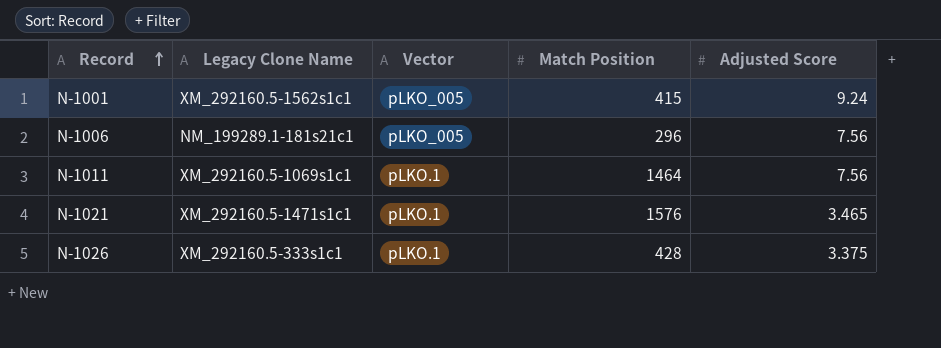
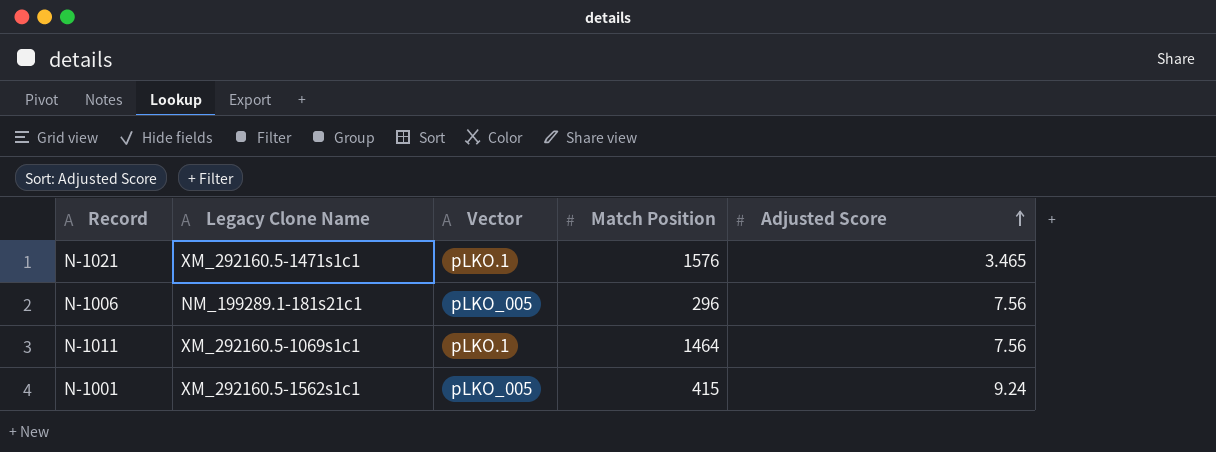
row order: Record ascending -> Adjusted Score ascending
row N-1026: XM_292160.5-333s1c1 | pLKO.1 | 428 | 3.375 -> none

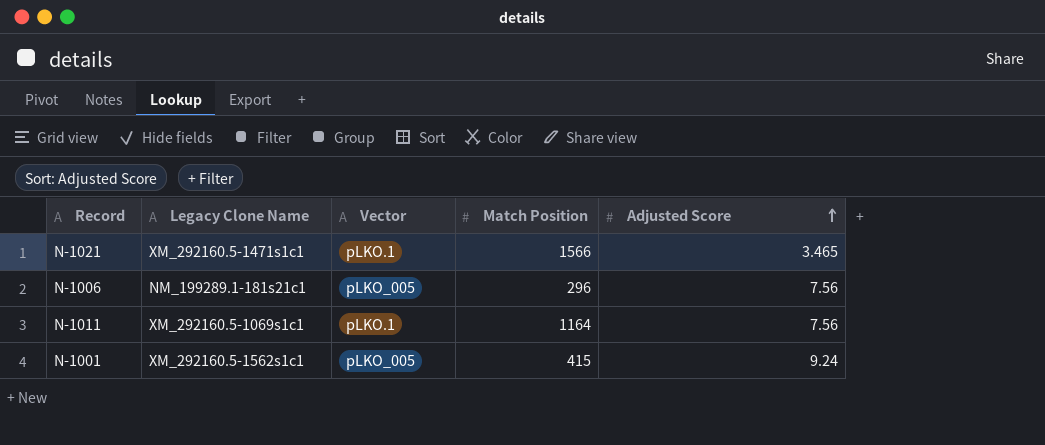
N-1021 | Match Position: 1576 -> 1566
N-1011 | Match Position: 1464 -> 1164

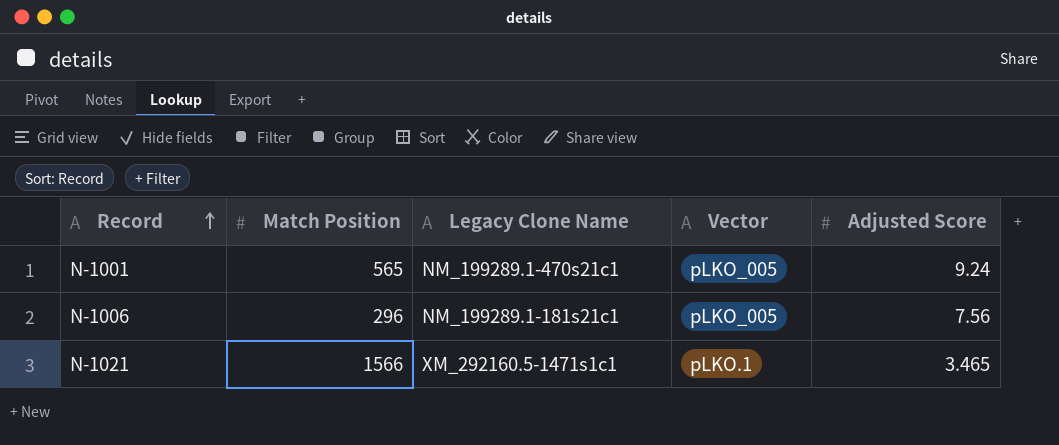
row order: Adjusted Score ascending -> Record ascending
column Match Position | position: 4 -> 2
row N-1011: XM_292160.5-1069s1c1 | pLKO.1 | 1164 | 7.56 -> none
N-1001 | Match Position: 415 -> 565
N-1001 | Legacy Clone Name: XM_292160.5-1562s1c1 -> NM_199289.1-470s21c1

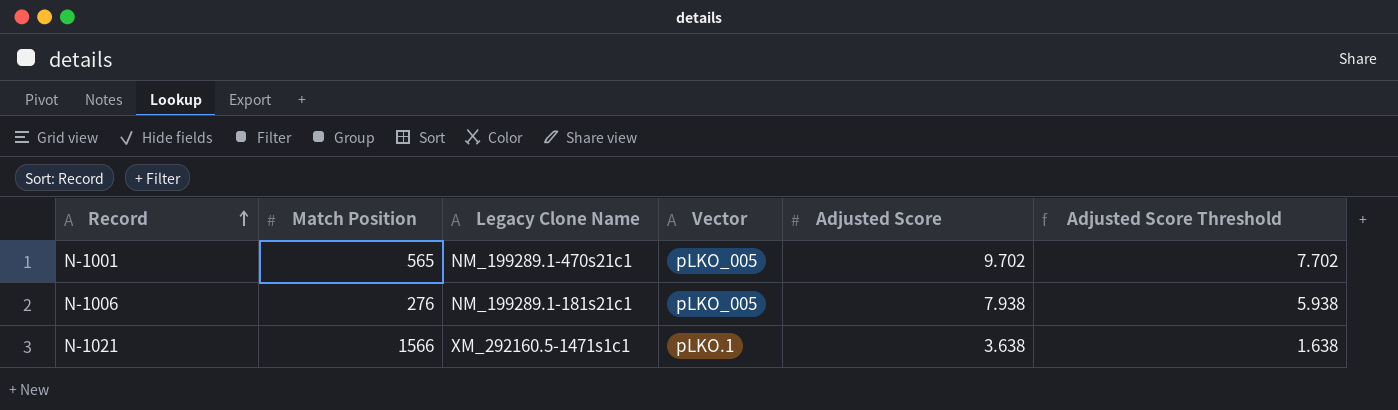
column Adjusted Score Threshold | formula: none -> [Adjusted Score] - 2
N-1001 | Adjusted Score: 9.24 -> 9.702
N-1006 | Match Position: 296 -> 276
N-1006 | Adjusted Score: 7.56 -> 7.938
N-1021 | Adjusted Score: 3.465 -> 3.638

